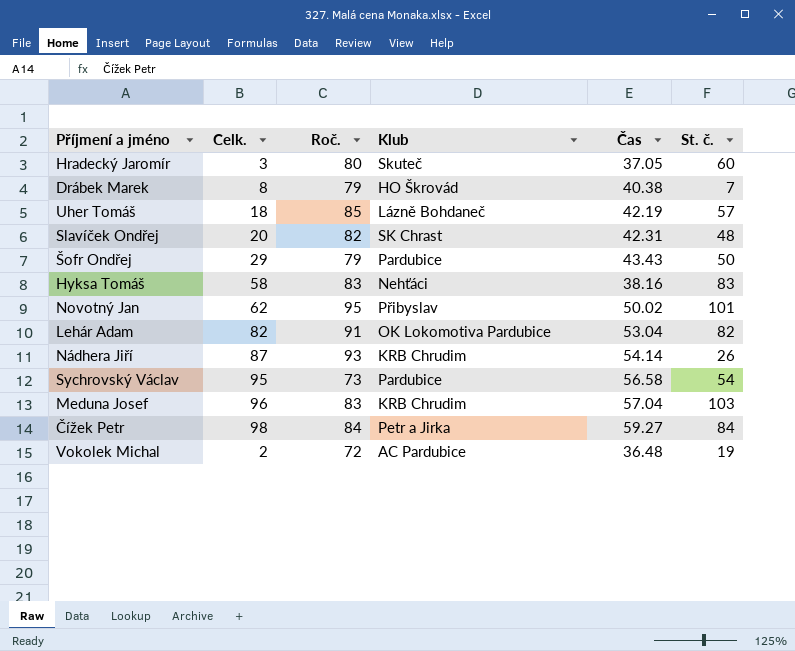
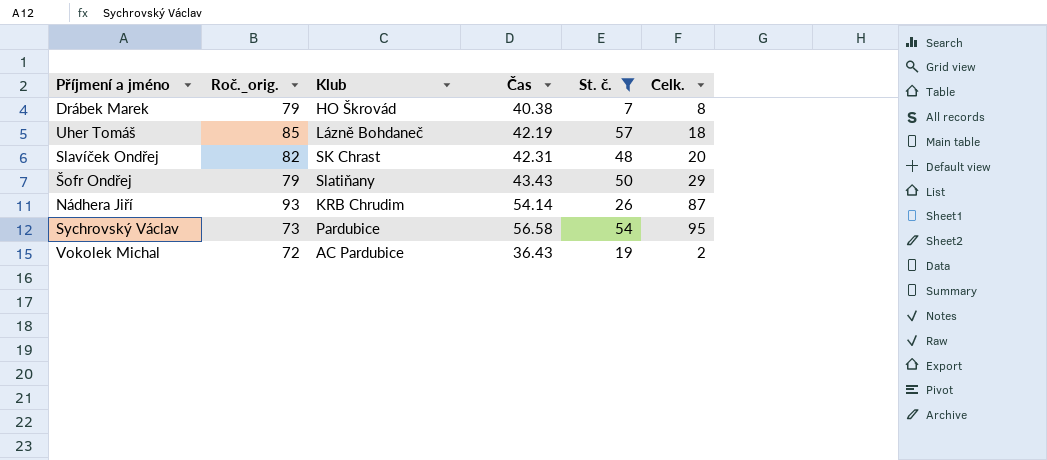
filter: none -> St. č. <= 57
column name: Roč. -> Roč._orig.
column Celk. | position: 2 -> 6
Šofr Ondřej | Klub: Pardubice -> Slatiňany
Vokolek Michal | Čas: 36.48 -> 36.43

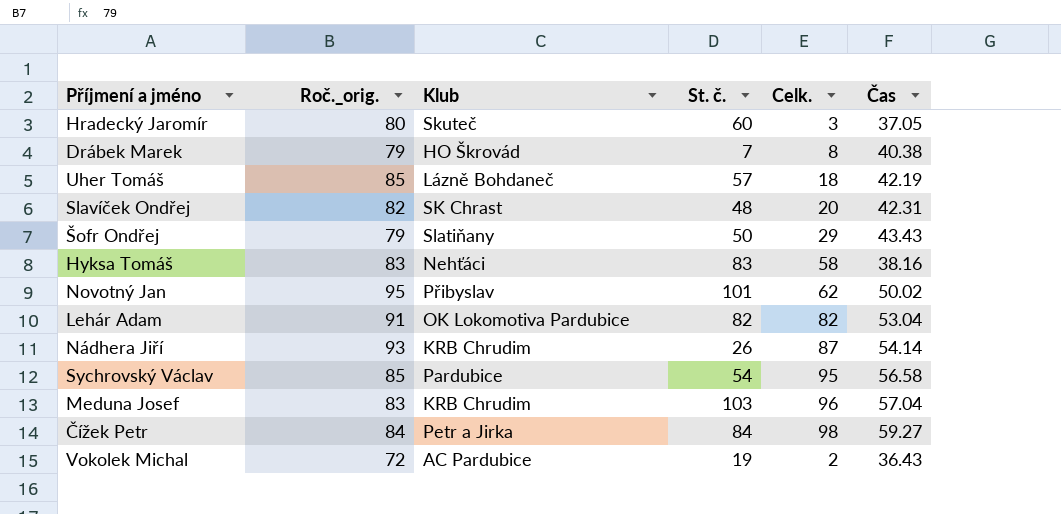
filter: St. č. <= 57 -> none
column Čas | position: 4 -> 6
Sychrovský Václav | Roč._orig.: 73 -> 85

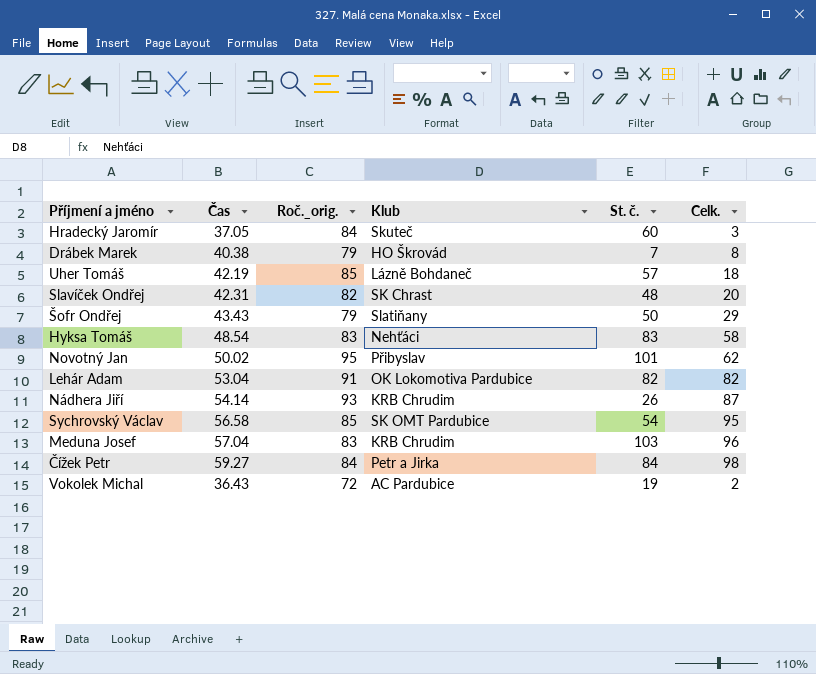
column Čas | position: 6 -> 2
Hradecký Jaromír | Roč._orig.: 80 -> 84
Hyksa Tomáš | Čas: 38.16 -> 48.54
Sychrovský Václav | Klub: Pardubice -> SK OMT Pardubice

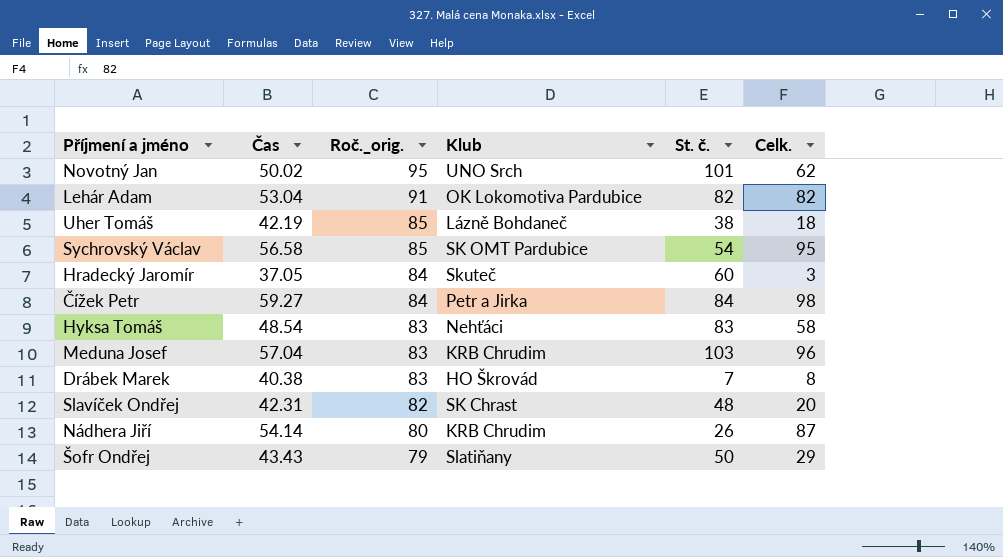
row order: none -> Roč._orig. descending
row Vokolek Michal: 36.43 | 72 | AC Pardubice | 19 | 2 -> none
Novotný Jan | Klub: Přibyslav -> UNO Srch
Uher Tomáš | St. č.: 57 -> 38
Drábek Marek | Roč._orig.: 79 -> 83
Nádhera Jiří | Roč._orig.: 93 -> 80

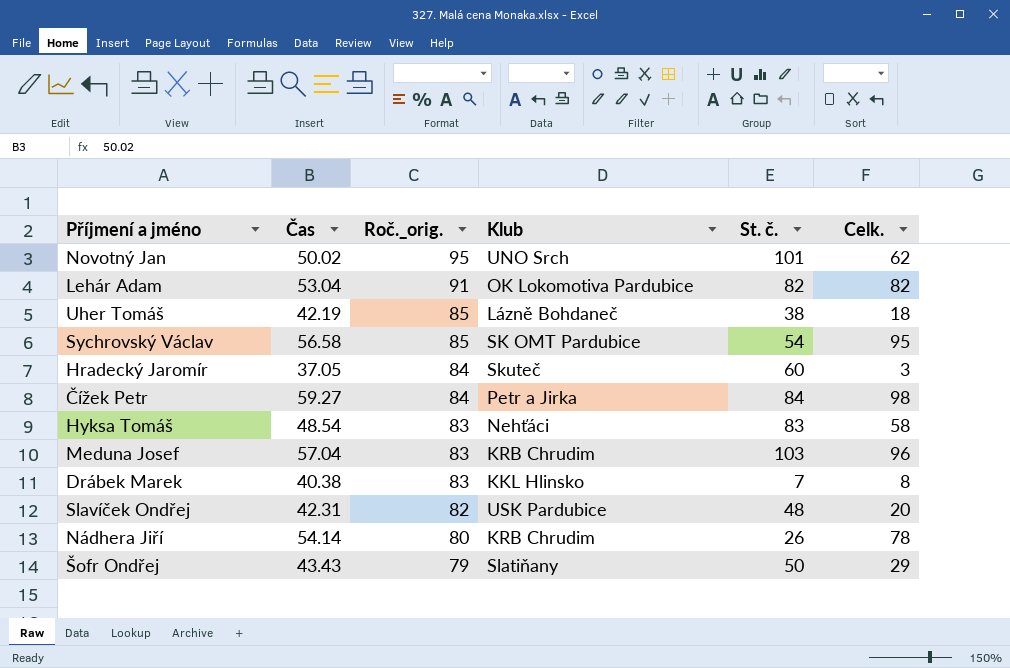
Drábek Marek | Klub: HO Škrovád -> KKL Hlinsko
Slavíček Ondřej | Klub: SK Chrast -> USK Pardubice
Nádhera Jiří | Celk.: 87 -> 78

